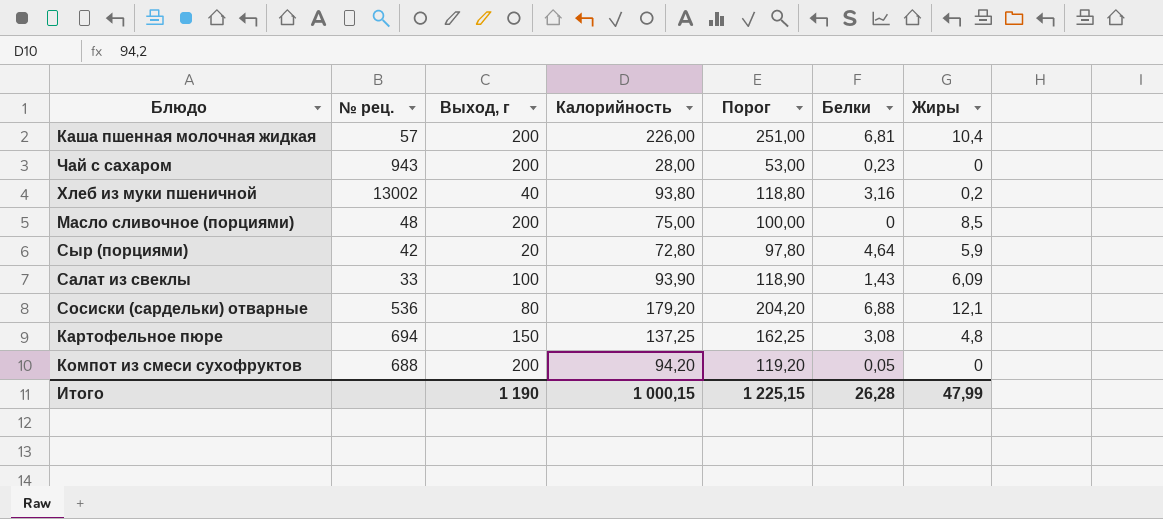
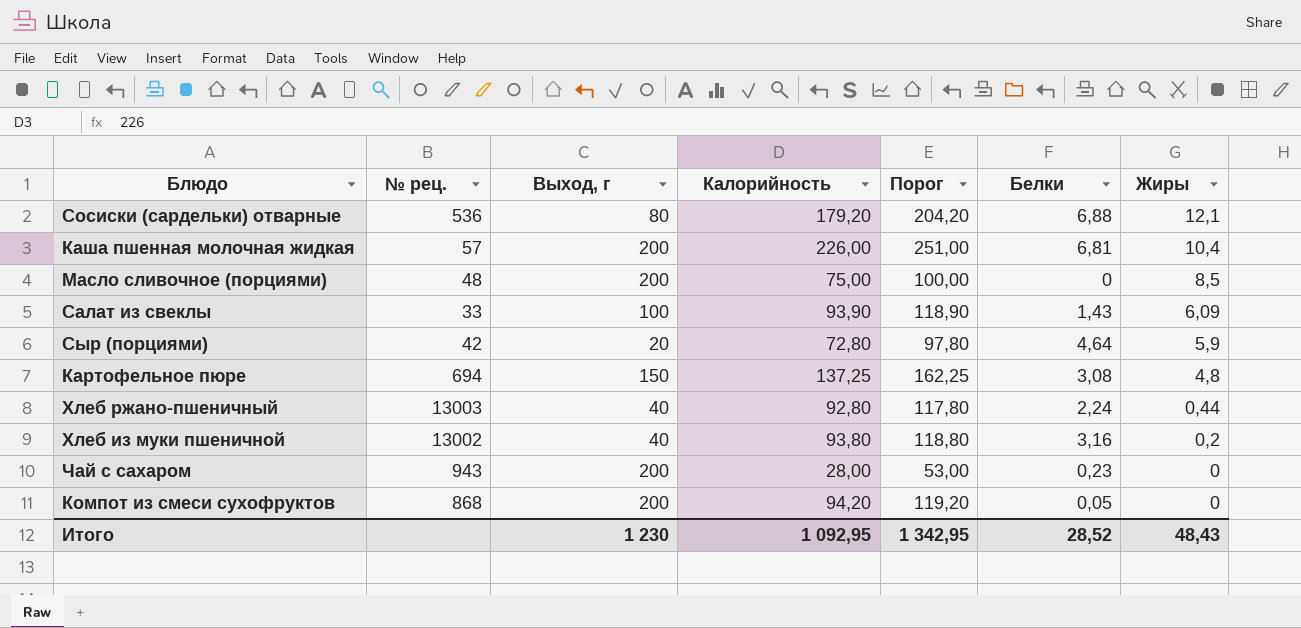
row order: none -> Жиры descending
row Хлеб ржано-пшеничный: none -> 13003 | 40 | 92,80 | 117,80 | 2,24 | 0,44
Компот из смеси сухофруктов | № рец.: 688 -> 868
Итого | Выход, г: 1 190 -> 1 230
Итого | Калорийность: 1 000,15 -> 1 092,95
Итого | Порог: 1 225,15 -> 1 342,95
Итого | Белки: 26,28 -> 28,52
Итого | Жиры: 47,99 -> 48,43

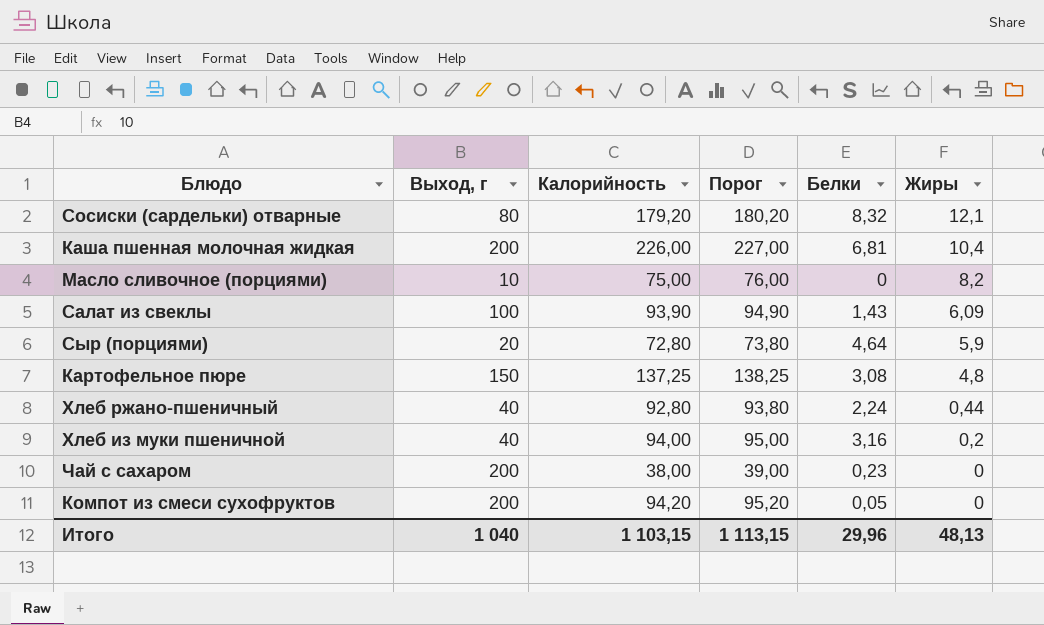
column № рец. | position: 2 -> none
column Порог | formula: [Калорийность] + 25 -> [Калорийность] + 1
Сосиски (сардельки) отварные | Белки: 6,88 -> 8,32
Масло сливочное (порциями) | Выход, г: 200 -> 10
Масло сливочное (порциями) | Жиры: 8,5 -> 8,2
Хлеб из муки пшеничной | Калорийность: 93,80 -> 94,00
Чай с сахаром | Калорийность: 28,00 -> 38,00
Итого | Выход, г: 1 230 -> 1 040
Итого | Калорийность: 1 092,95 -> 1 103,15
Итого | Порог: 1 342,95 -> 1 113,15
Итого | Белки: 28,52 -> 29,96
Итого | Жиры: 48,43 -> 48,13

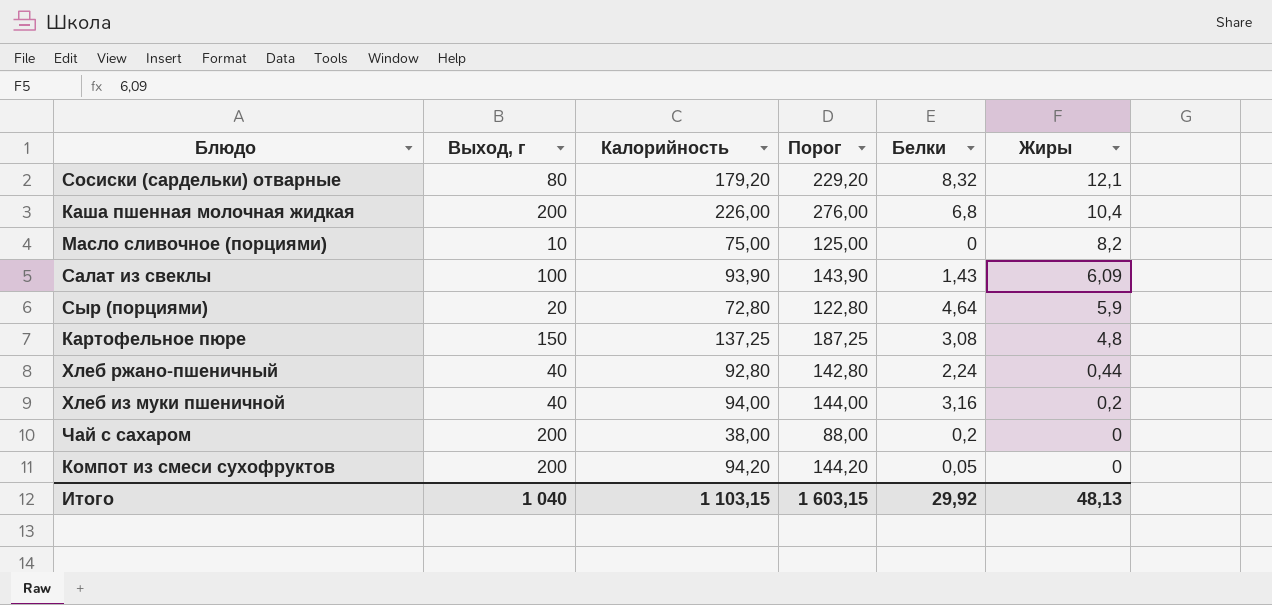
column Порог | formula: [Калорийность] + 1 -> [Калорийность] + 50
Каша пшенная молочная жидкая | Белки: 6,81 -> 6,8
Чай с сахаром | Белки: 0,23 -> 0,2
Итого | Порог: 1 113,15 -> 1 603,15
Итого | Белки: 29,96 -> 29,92

